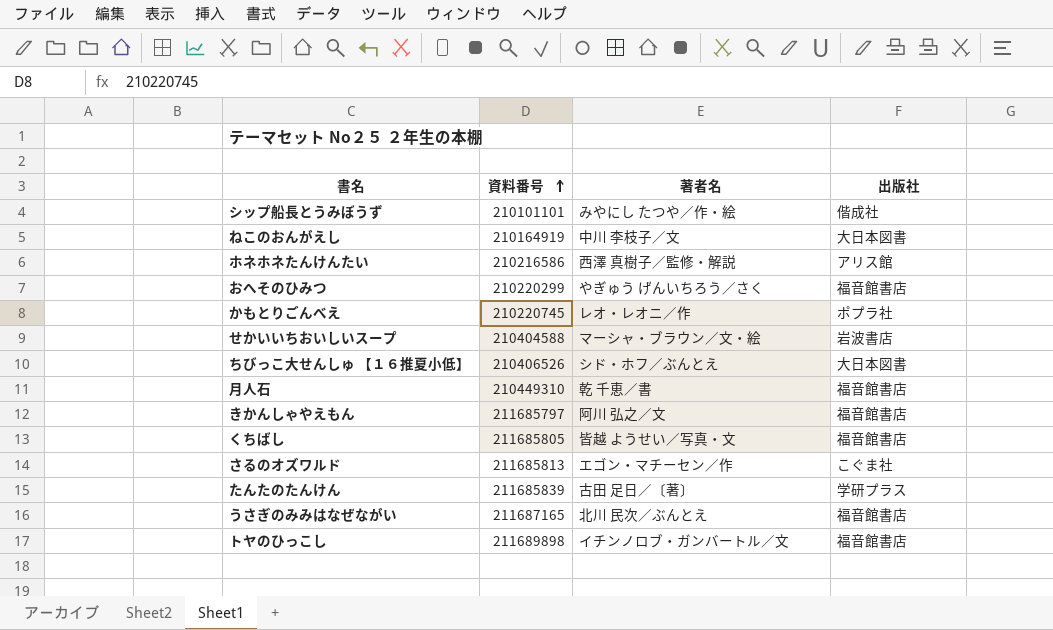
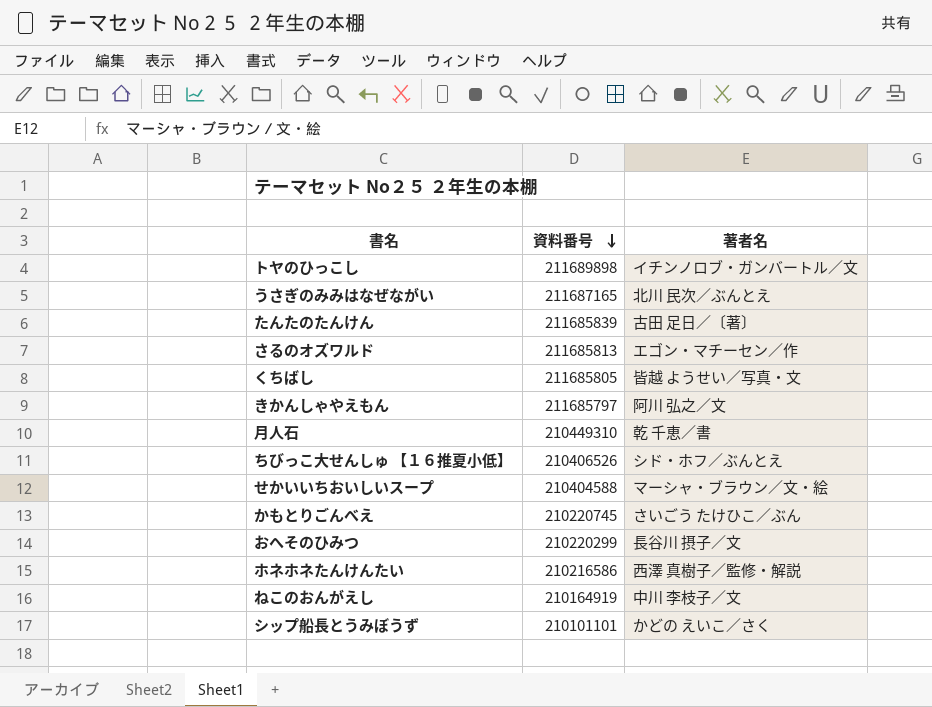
row order: 資料番号 ascending -> 資料番号 descending
column 出版社 | position: 4 -> none
かもとりごんべえ | 著者名: レオ・レオニ／作 -> さいごう たけひこ／ぶん
おへそのひみつ | 著者名: やぎゅう げんいちろう／さく -> 長谷川 摂子／文
シップ船長とうみぼうず | 著者名: みやにし たつや／作・絵 -> かどの えいこ／さく

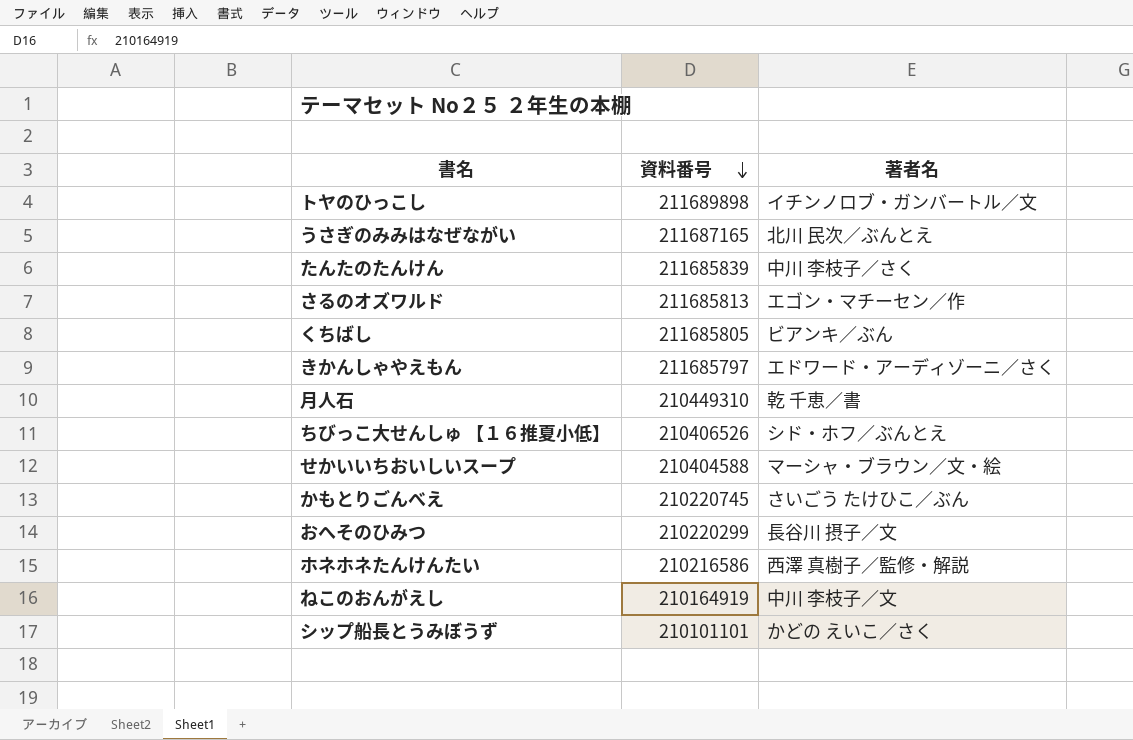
たんたのたんけん | 著者名: 古田 足日／〔著〕 -> 中川 李枝子／さく
くちばし | 著者名: 皆越 ようせい／写真・文 -> ビアンキ／ぶん
きかんしゃやえもん | 著者名: 阿川 弘之／文 -> エドワード・アーディゾーニ／さく

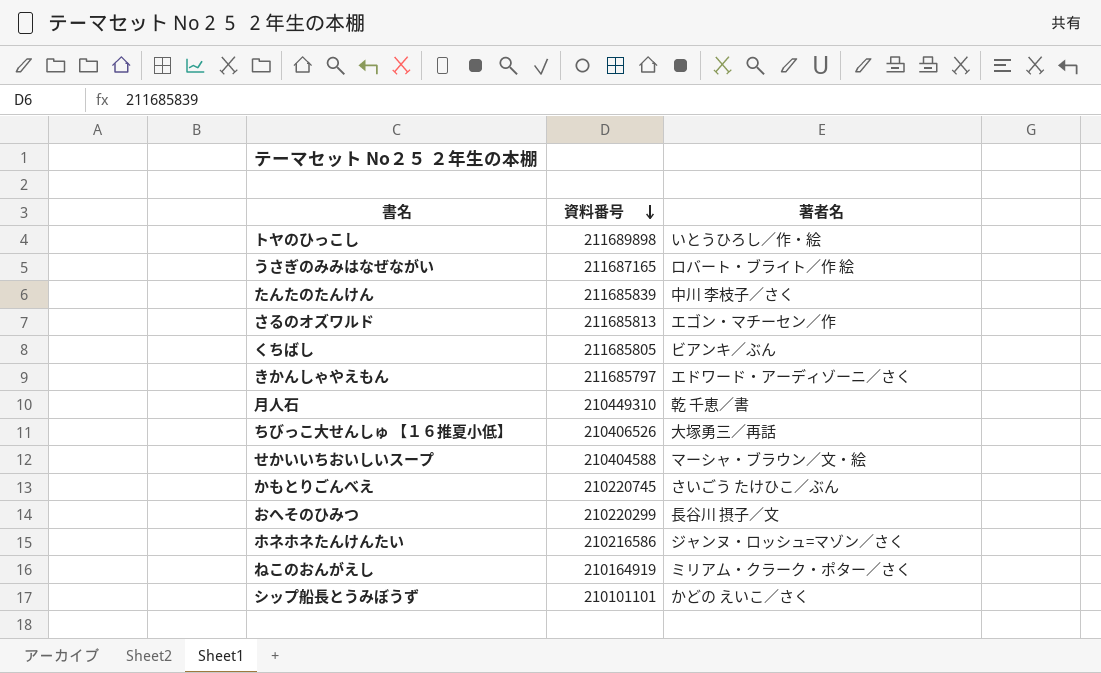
トヤのひっこし | 著者名: イチンノロブ・ガンバートル／文 -> いとうひろし／作・絵
うさぎのみみはなぜながい | 著者名: 北川 民次／ぶんとえ -> ロバート・ブライト／作 絵
ちびっこ大せんしゅ 【１６推夏小低】 | 著者名: シド・ホフ／ぶんとえ -> 大塚勇三／再話
ホネホネたんけんたい | 著者名: 西澤 真樹子／監修・解説 -> ジャンヌ・ロッシュ=マゾン／さく
ねこのおんがえし | 著者名: 中川 李枝子／文 -> ミリアム・クラーク・ポター／さく

